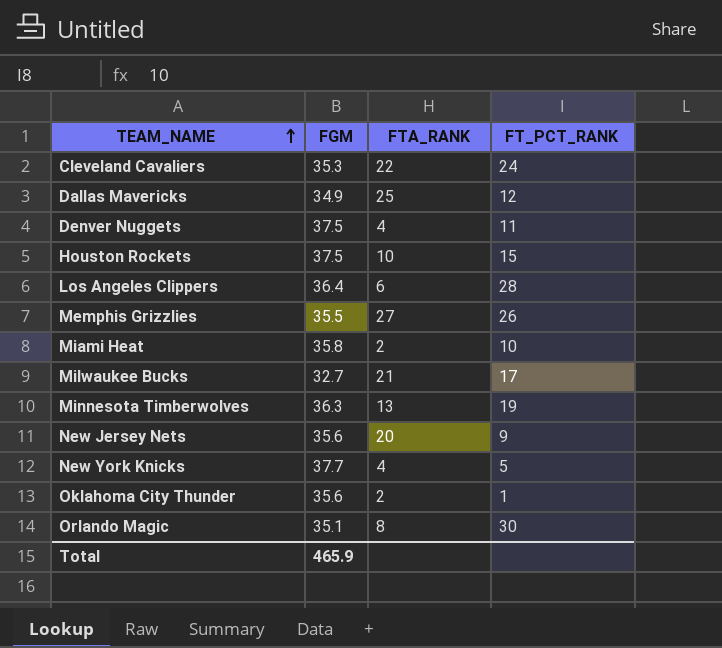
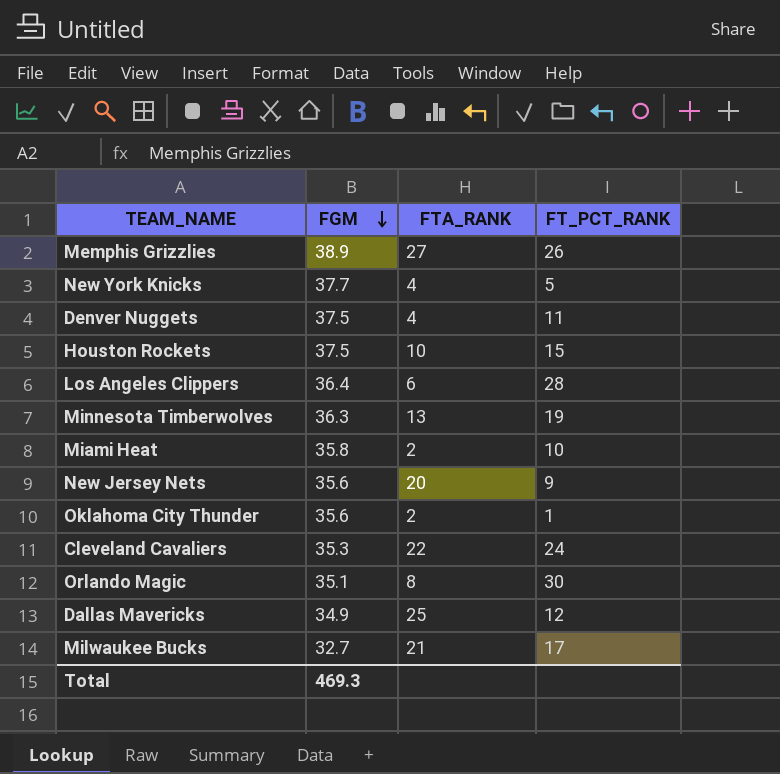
row order: TEAM_NAME ascending -> FGM descending
Memphis Grizzlies | FGM: 35.5 -> 38.9
Total | FGM: 465.9 -> 469.3

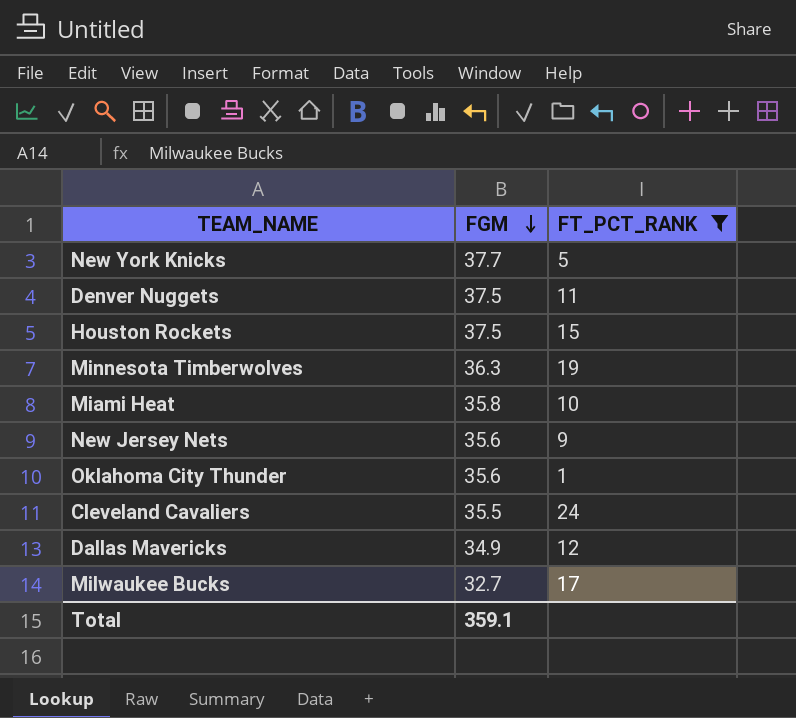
filter: none -> FT_PCT_RANK <= 24
column FTA_RANK | position: 3 -> none
Cleveland Cavaliers | FGM: 35.3 -> 35.5
Total | FGM: 469.3 -> 359.1

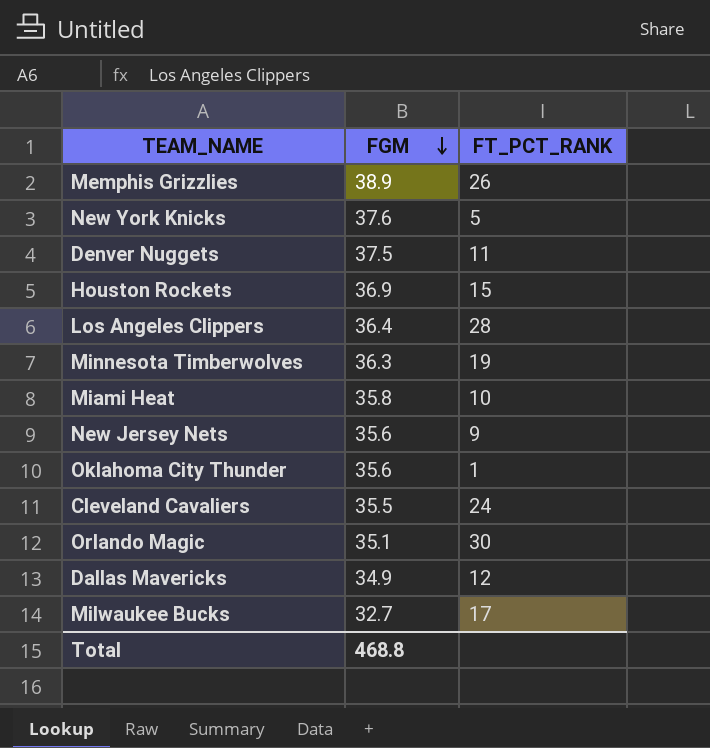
filter: FT_PCT_RANK <= 24 -> none
New York Knicks | FGM: 37.7 -> 37.6
Houston Rockets | FGM: 37.5 -> 36.9
Total | FGM: 359.1 -> 468.8

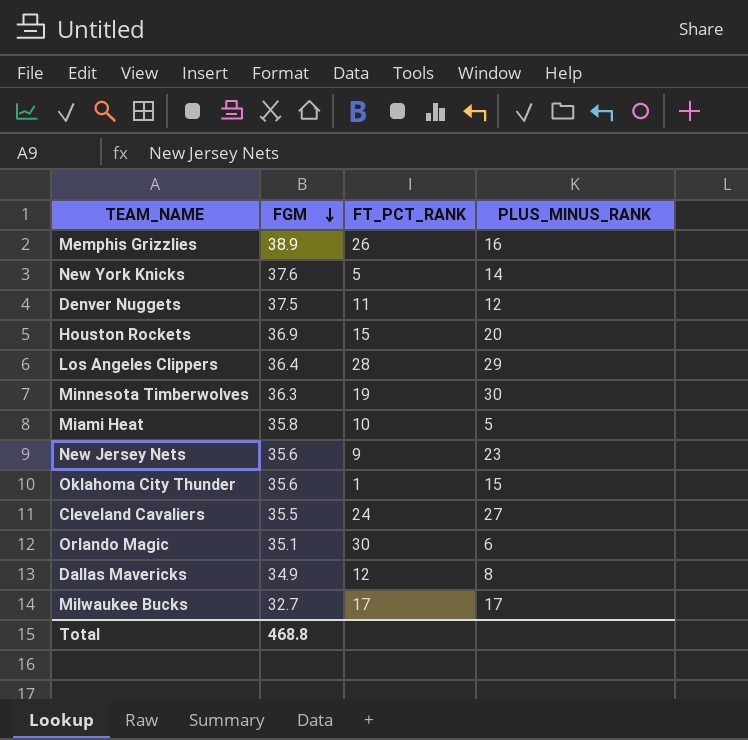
column PLUS_MINUS_RANK | position: none -> 4

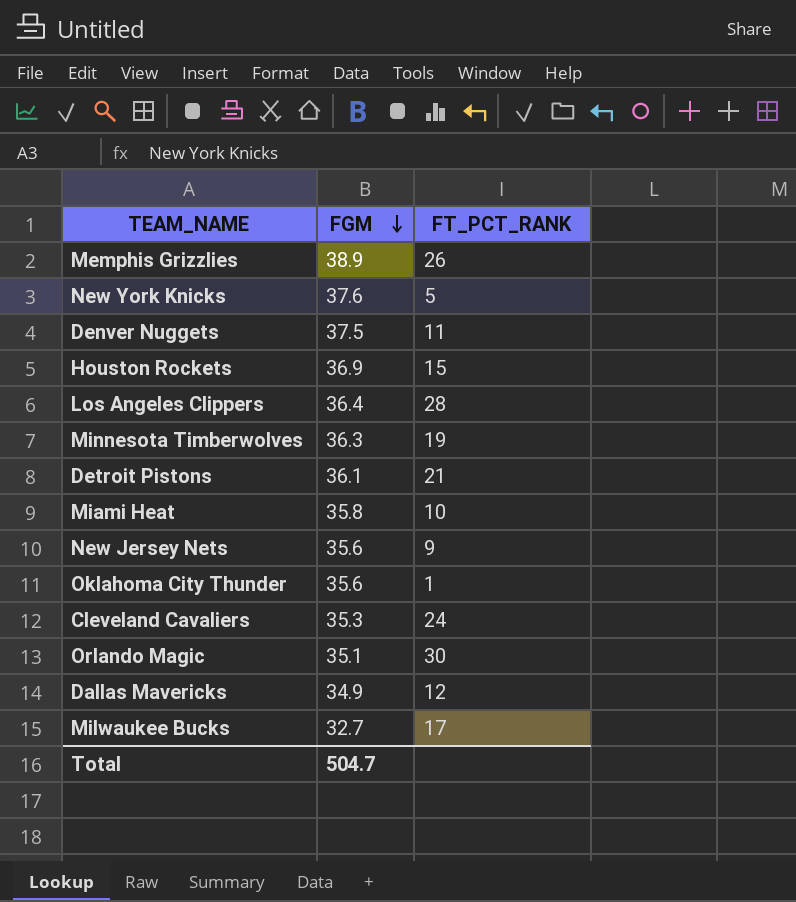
column PLUS_MINUS_RANK | position: 4 -> none
row Detroit Pistons: none -> 36.1 | 21
Cleveland Cavaliers | FGM: 35.5 -> 35.3
Total | FGM: 468.8 -> 504.7

